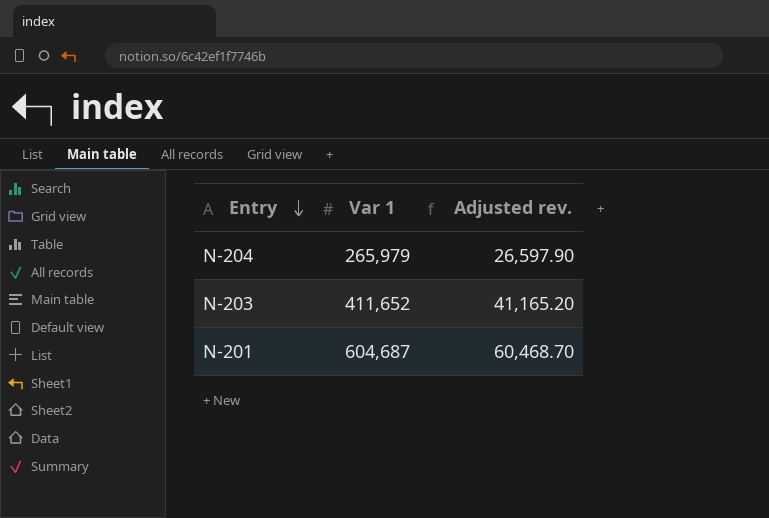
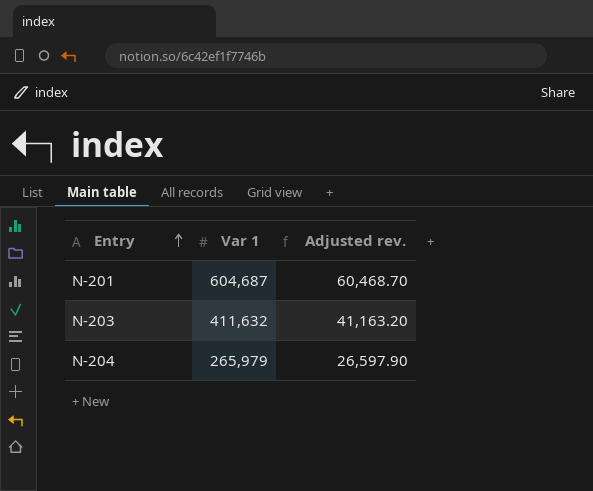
row order: Entry descending -> Entry ascending
N-203 | Var 1: 411,652 -> 411,632
N-203 | Adjusted rev.: 41,165.20 -> 41,163.20

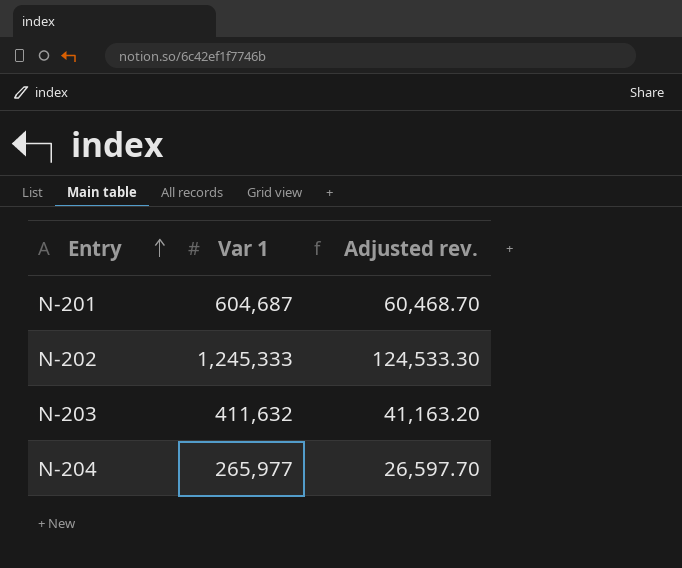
row N-202: none -> 1,245,333 | 124,533.30
N-204 | Var 1: 265,979 -> 265,977
N-204 | Adjusted rev.: 26,597.90 -> 26,597.70

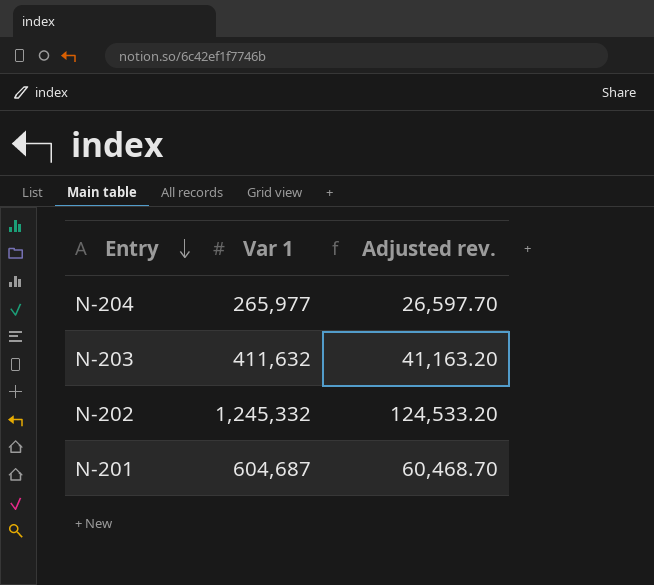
row order: Entry ascending -> Entry descending
N-202 | Var 1: 1,245,333 -> 1,245,332
N-202 | Adjusted rev.: 124,533.30 -> 124,533.20

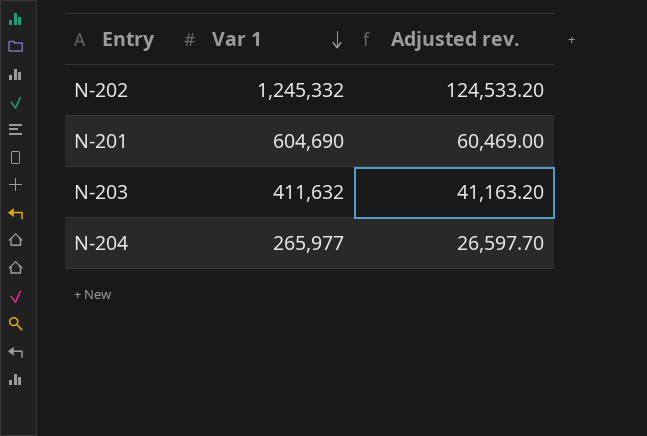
row order: Entry descending -> Var 1 descending
N-201 | Var 1: 604,687 -> 604,690
N-201 | Adjusted rev.: 60,468.70 -> 60,469.00

